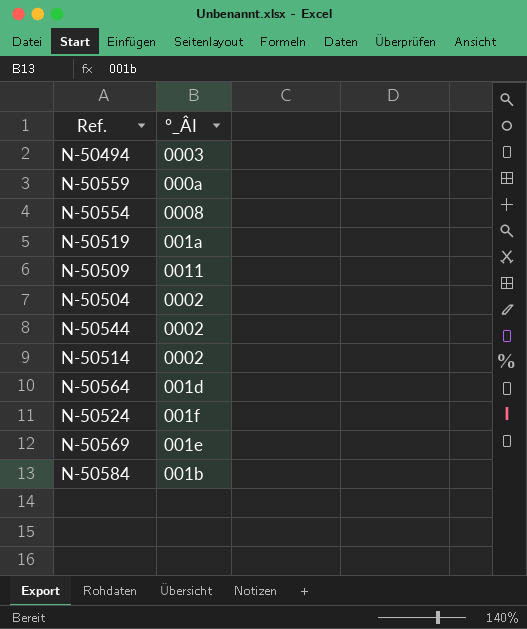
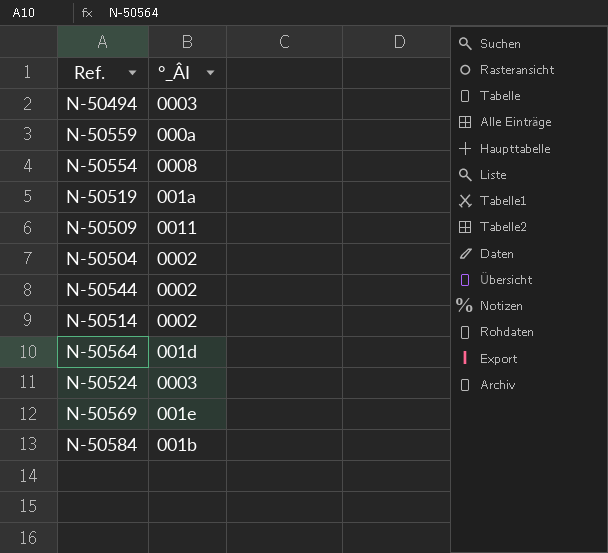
N-50524 | °_ÂI: 001f -> 0003

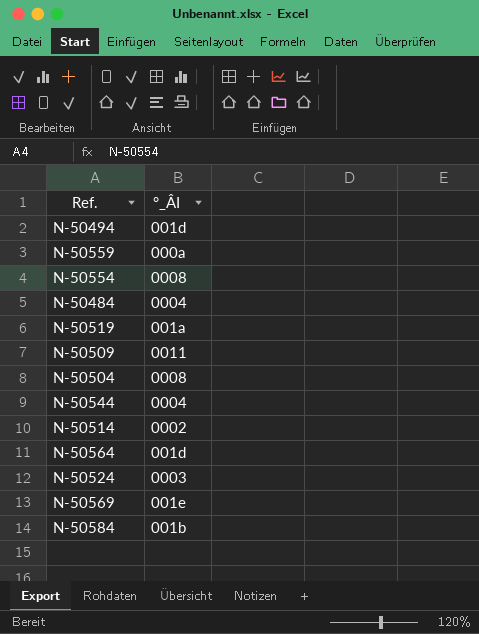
N-50494 | °_ÂI: 0003 -> 001d
row N-50484: none -> 0004
N-50504 | °_ÂI: 0002 -> 0008
N-50544 | °_ÂI: 0002 -> 0004

